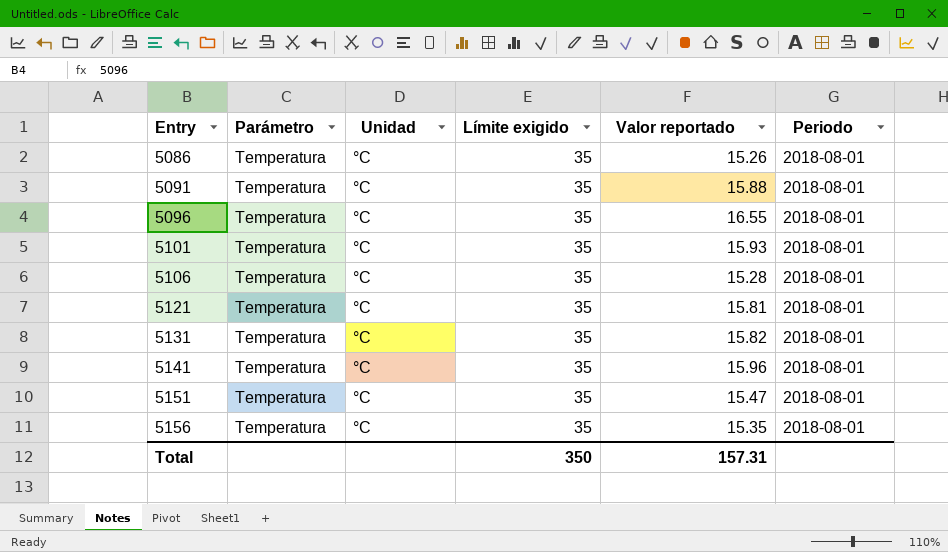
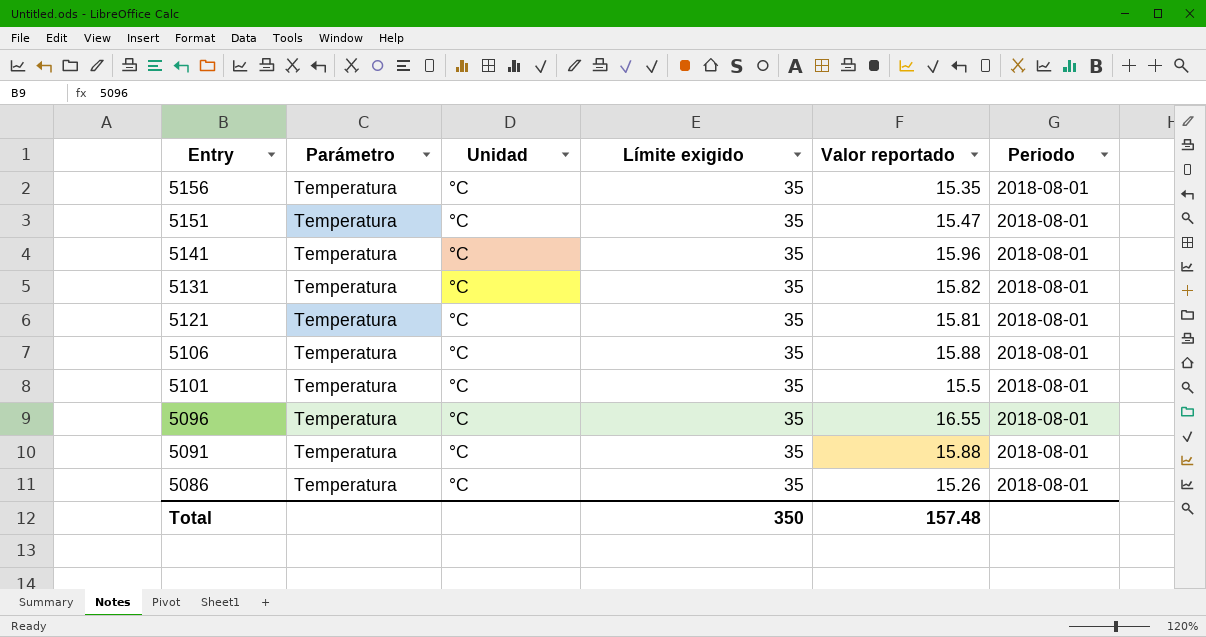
row order: Entry ascending -> Entry descending
5106 | Valor reportado: 15.28 -> 15.88
5101 | Valor reportado: 15.93 -> 15.5
Total | Valor reportado: 157.31 -> 157.48

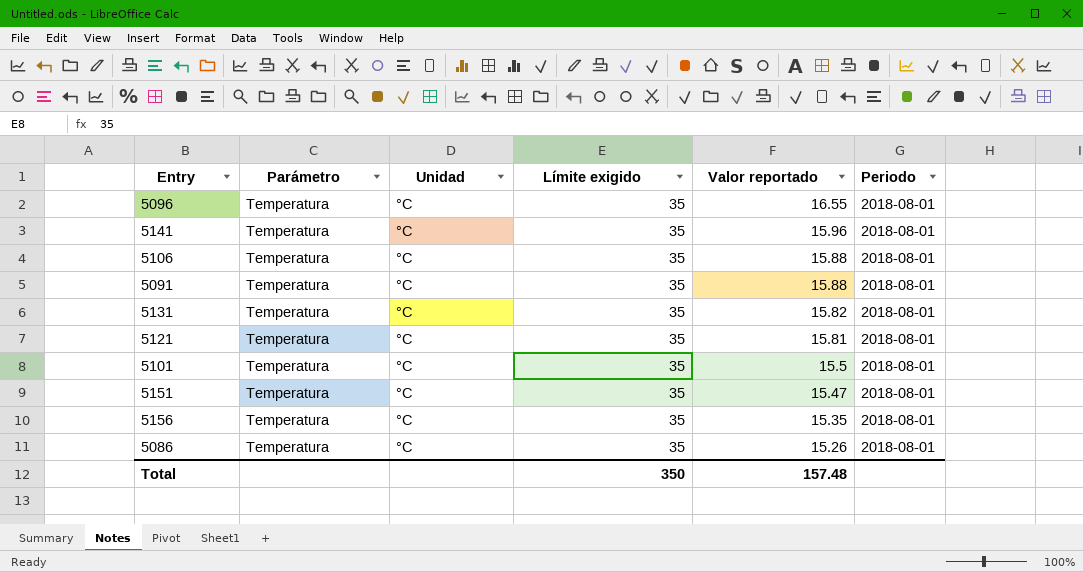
row order: Entry descending -> Valor reportado descending

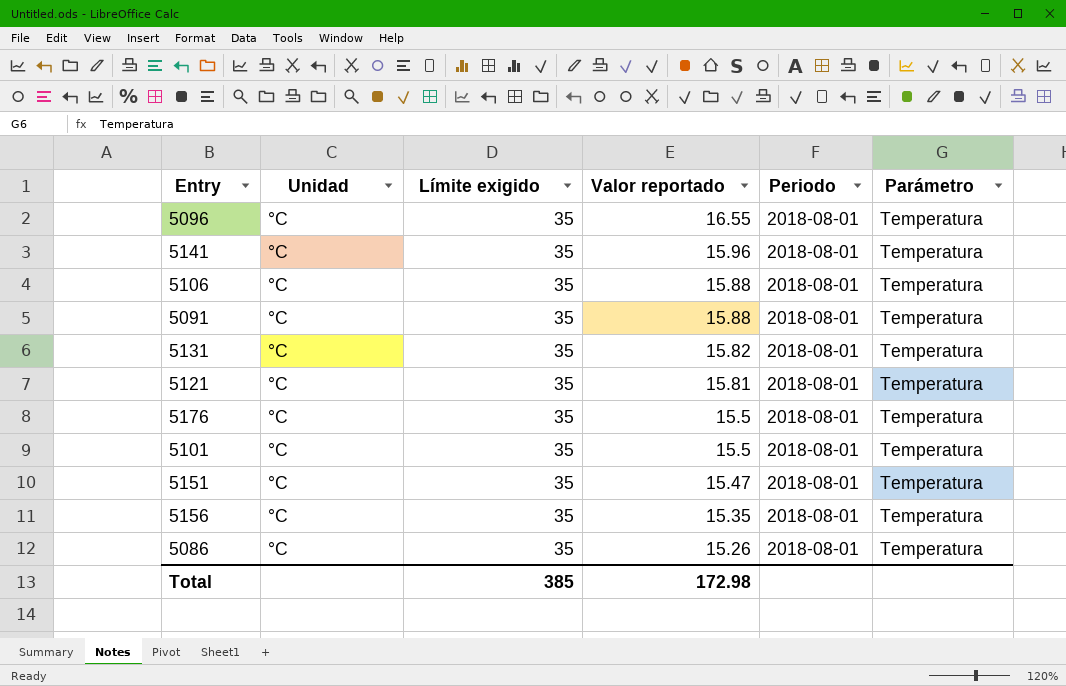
column Parámetro | position: 2 -> 6
row 5176: none -> °C | 35 | 15.5 | 2018-08-01 | Temperatura
Total | Límite exigido: 350 -> 385
Total | Valor reportado: 157.48 -> 172.98

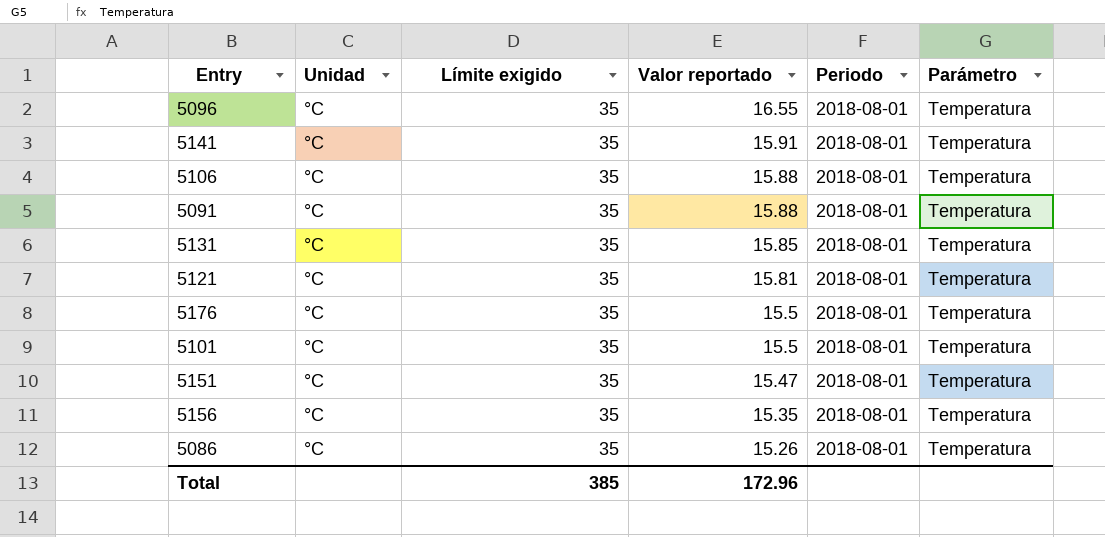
5141 | Valor reportado: 15.96 -> 15.91
5131 | Valor reportado: 15.82 -> 15.85
Total | Valor reportado: 172.98 -> 172.96

